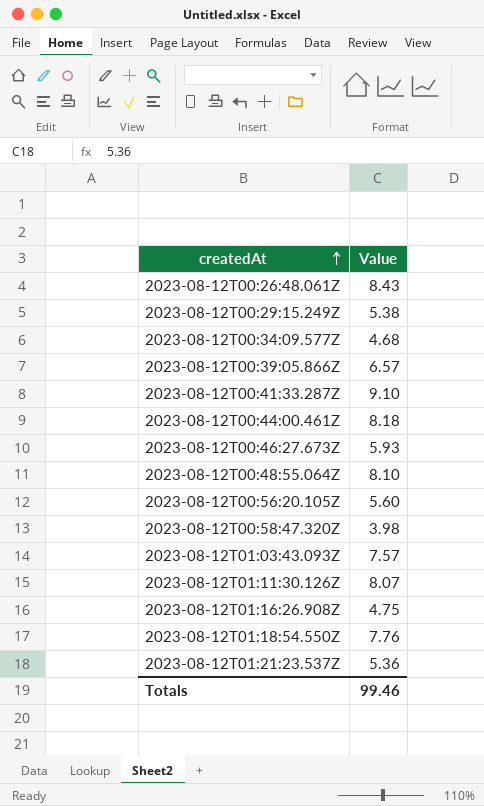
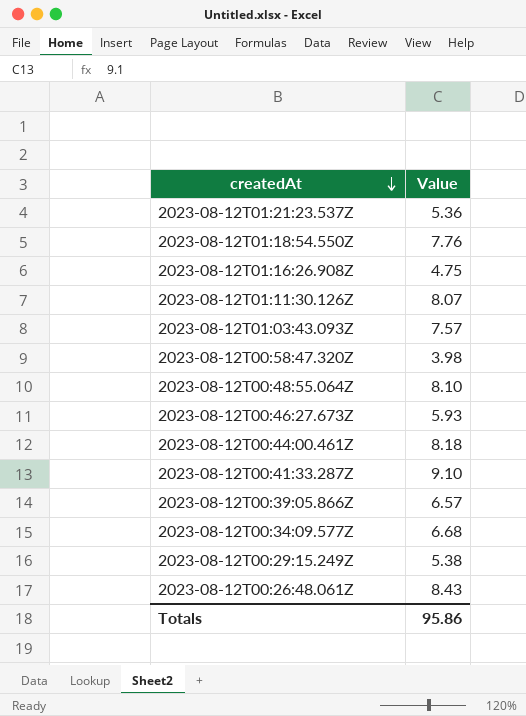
row order: createdAt ascending -> createdAt descending
row 2023-08-12T00:56:20.105Z: 5.60 -> none
2023-08-12T00:34:09.577Z | Value: 4.68 -> 6.68
Totals | Value: 99.46 -> 95.86

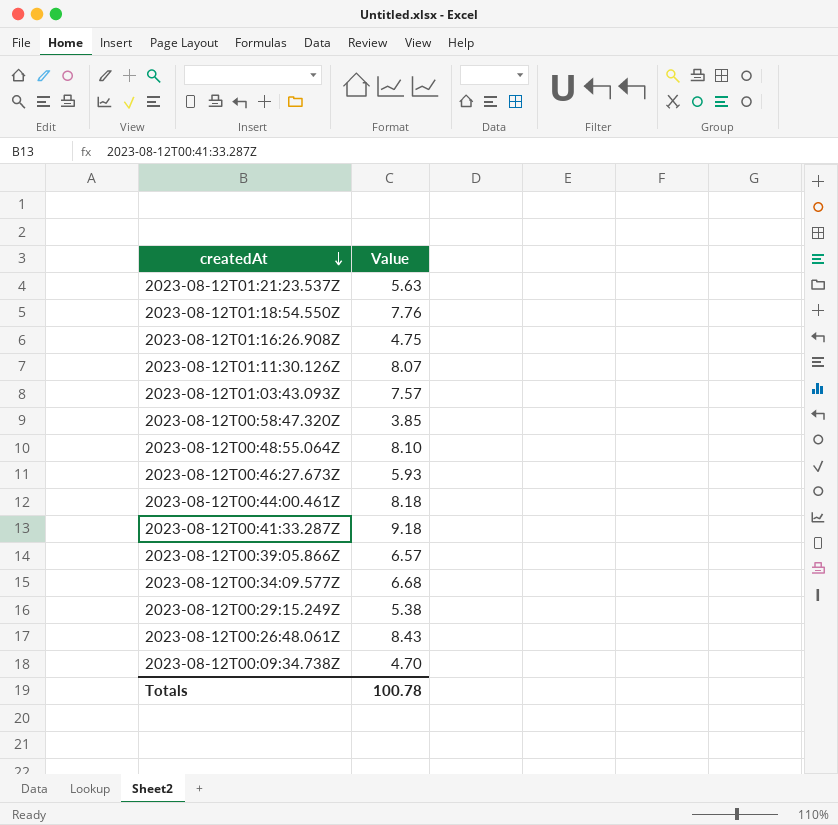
2023-08-12T01:21:23.537Z | Value: 5.36 -> 5.63
2023-08-12T00:58:47.320Z | Value: 3.98 -> 3.85
2023-08-12T00:41:33.287Z | Value: 9.10 -> 9.18
row 2023-08-12T00:09:34.738Z: none -> 4.70
Totals | Value: 95.86 -> 100.78

